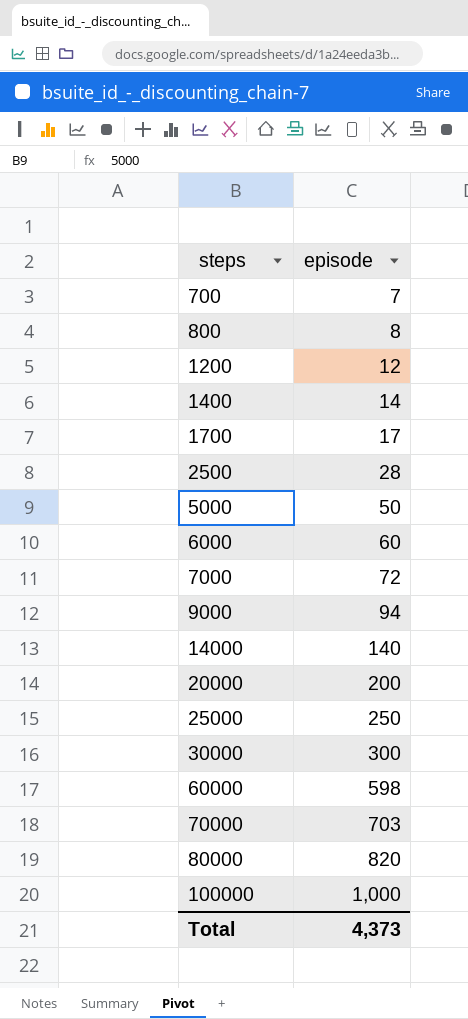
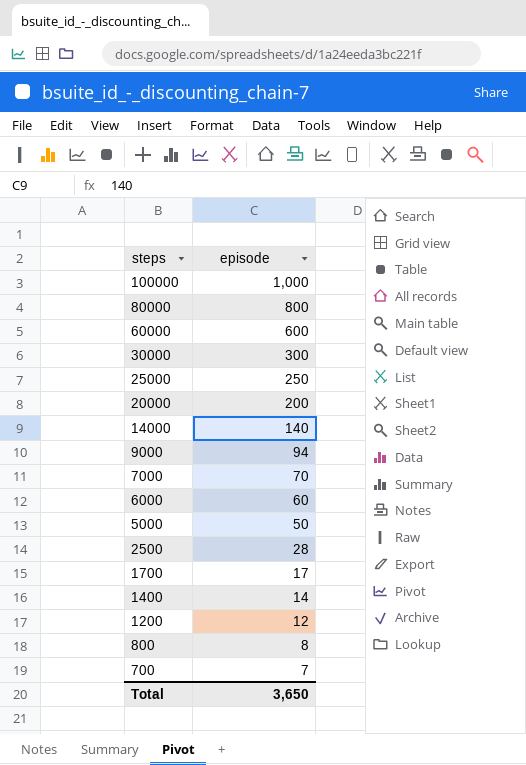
row order: steps ascending -> steps descending
row 70000: 703 -> none
80000 | episode: 820 -> 800
60000 | episode: 598 -> 600
7000 | episode: 72 -> 70
Total | episode: 4,373 -> 3,650

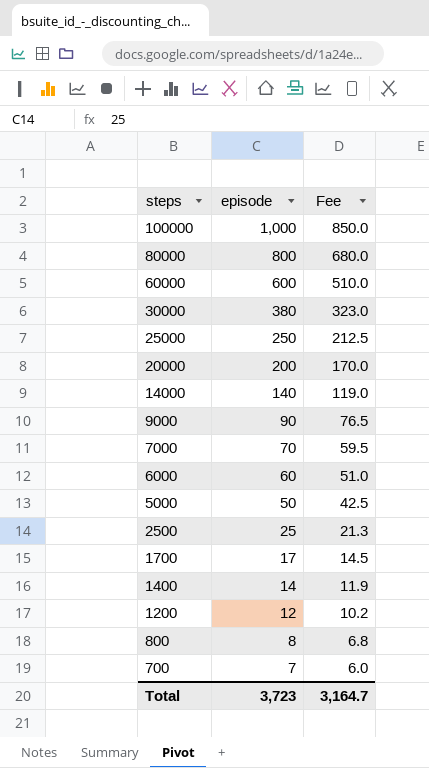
column Fee | formula: none -> [episode] * 0.85
30000 | episode: 300 -> 380
9000 | episode: 94 -> 90
2500 | episode: 28 -> 25
Total | episode: 3,650 -> 3,723

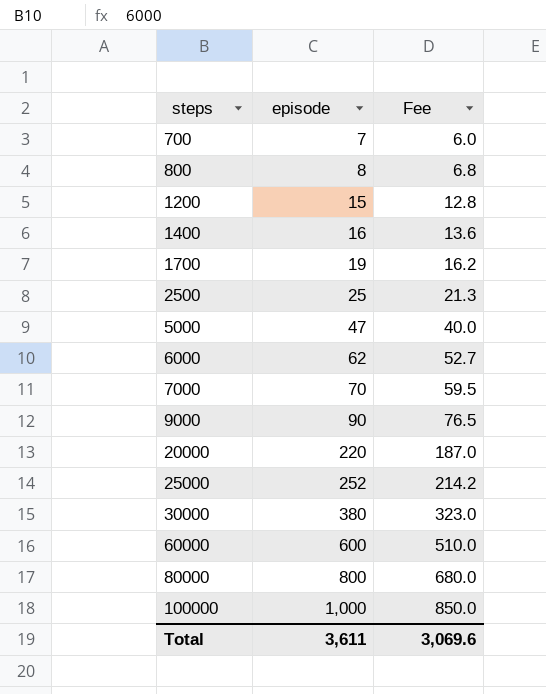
row order: steps descending -> steps ascending
row 14000: 140 | 119.0 -> none
1200 | episode: 12 -> 15
1200 | Fee: 10.2 -> 12.8
1400 | episode: 14 -> 16
1400 | Fee: 11.9 -> 13.6
1700 | episode: 17 -> 19
1700 | Fee: 14.5 -> 16.2
5000 | episode: 50 -> 47
5000 | Fee: 42.5 -> 40.0
6000 | episode: 60 -> 62
6000 | Fee: 51.0 -> 52.7
20000 | episode: 200 -> 220
20000 | Fee: 170.0 -> 187.0
25000 | episode: 250 -> 252
25000 | Fee: 212.5 -> 214.2
Total | episode: 3,723 -> 3,611
Total | Fee: 3,164.7 -> 3,069.6

